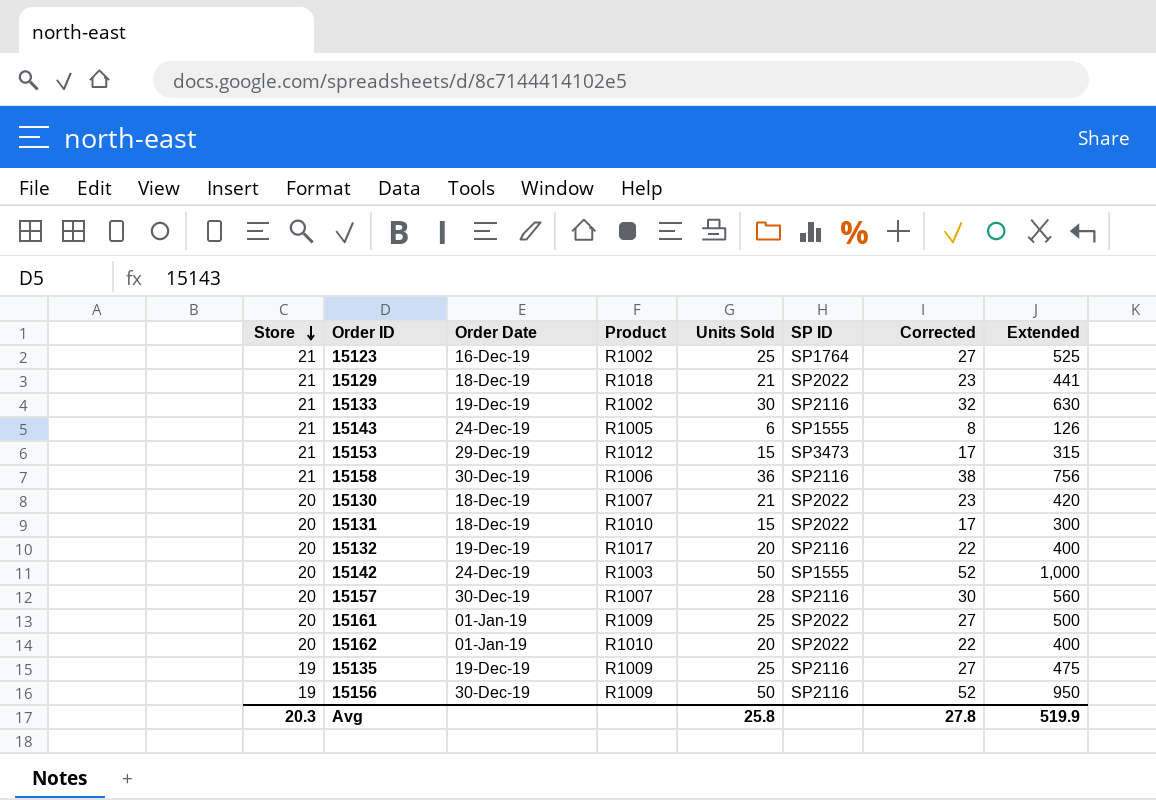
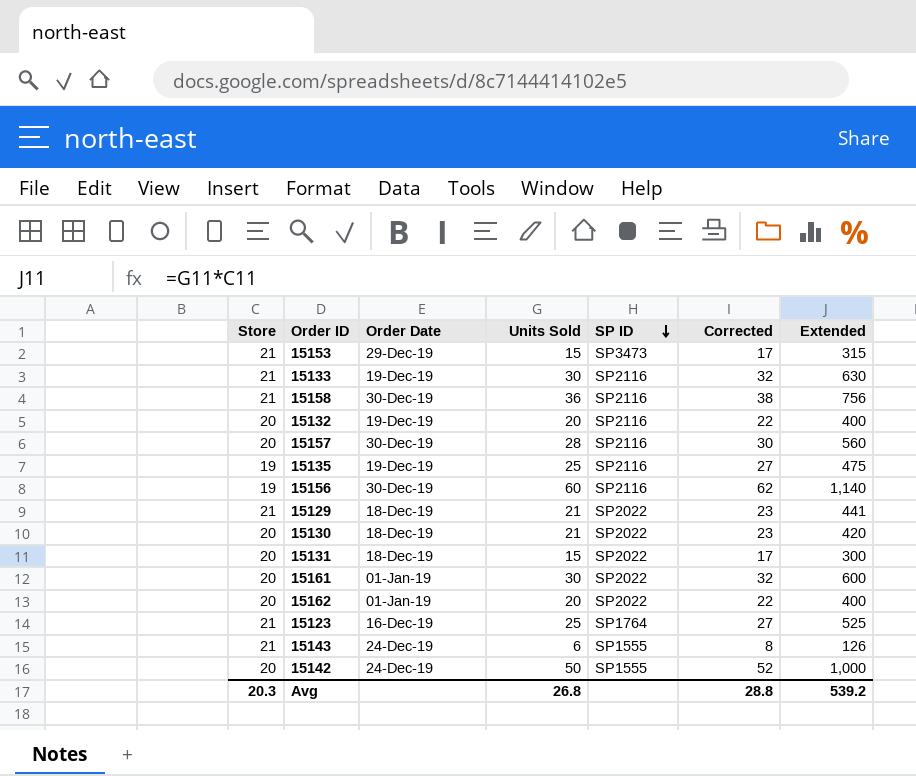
row order: Store descending -> SP ID descending
column Product | position: 4 -> none
15156 | Units Sold: 50 -> 60
15156 | Corrected: 52 -> 62
15156 | Extended: 950 -> 1,140
15161 | Units Sold: 25 -> 30
15161 | Corrected: 27 -> 32
15161 | Extended: 500 -> 600
Avg | Units Sold: 25.8 -> 26.8
Avg | Corrected: 27.8 -> 28.8
Avg | Extended: 519.9 -> 539.2

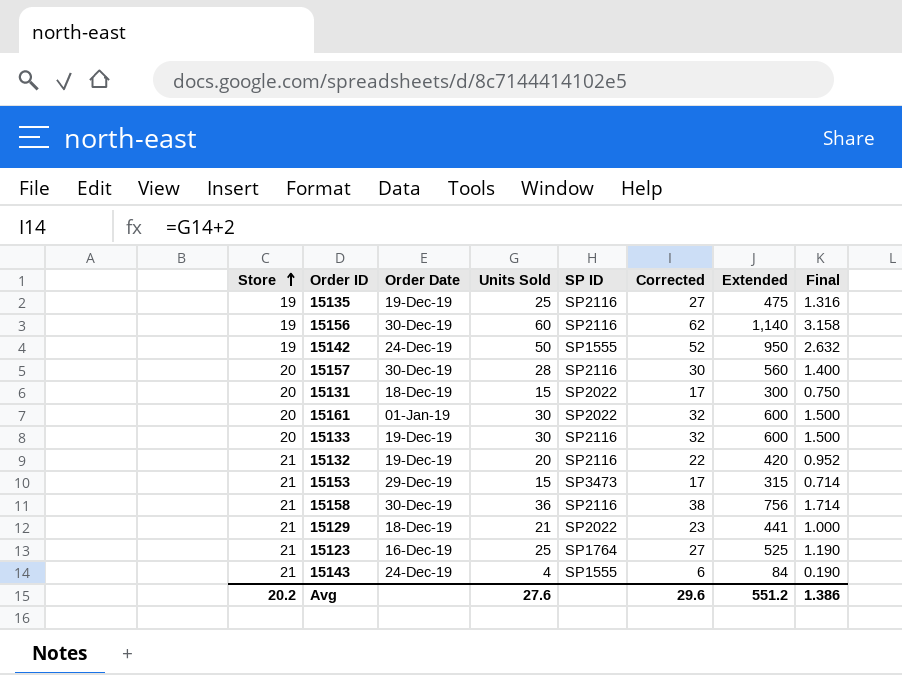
row order: SP ID descending -> Store ascending
column Final | formula: none -> [Units Sold] / [Store]
row 15130: 20 | 18-Dec-19 | 21 | SP2022 | 23 | 420 -> none
row 15162: 20 | 01-Jan-19 | 20 | SP2022 | 22 | 400 -> none
15142 | Store: 20 -> 19
15142 | Extended: 1,000 -> 950
15133 | Store: 21 -> 20
15133 | Extended: 630 -> 600
15132 | Store: 20 -> 21
15132 | Extended: 400 -> 420
15143 | Units Sold: 6 -> 4
15143 | Corrected: 8 -> 6
15143 | Extended: 126 -> 84
Avg | Store: 20.3 -> 20.2
Avg | Units Sold: 26.8 -> 27.6
Avg | Corrected: 28.8 -> 29.6
Avg | Extended: 539.2 -> 551.2

